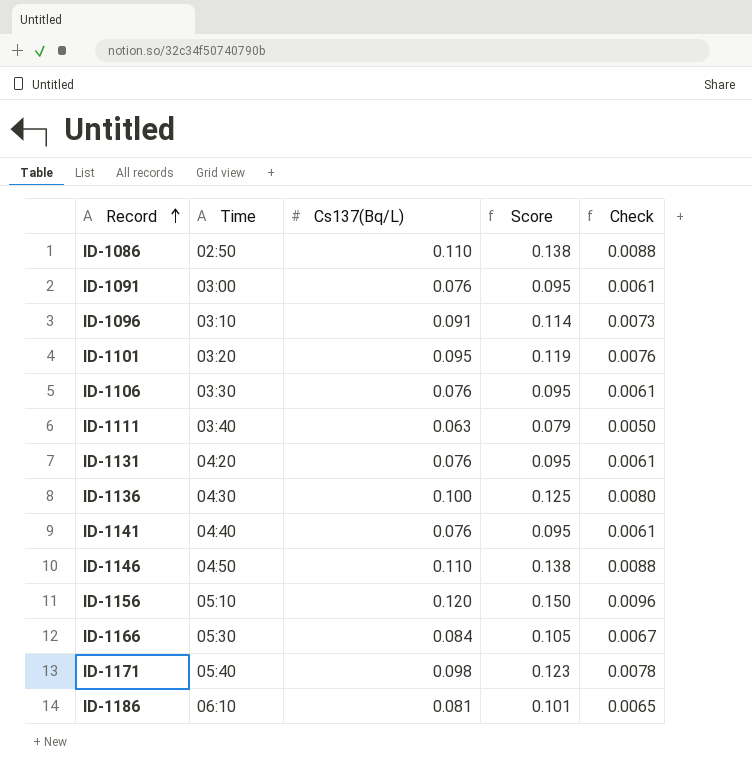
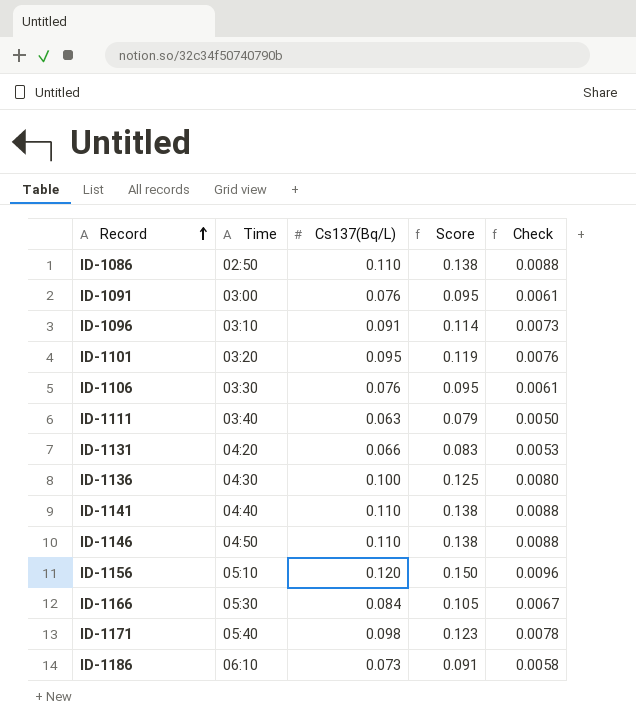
ID-1131 | Cs137(Bq/L): 0.076 -> 0.066
ID-1131 | Score: 0.095 -> 0.083
ID-1131 | Check: 0.0061 -> 0.0053
ID-1141 | Cs137(Bq/L): 0.076 -> 0.110
ID-1141 | Score: 0.095 -> 0.138
ID-1141 | Check: 0.0061 -> 0.0088
ID-1186 | Cs137(Bq/L): 0.081 -> 0.073
ID-1186 | Score: 0.101 -> 0.091
ID-1186 | Check: 0.0065 -> 0.0058

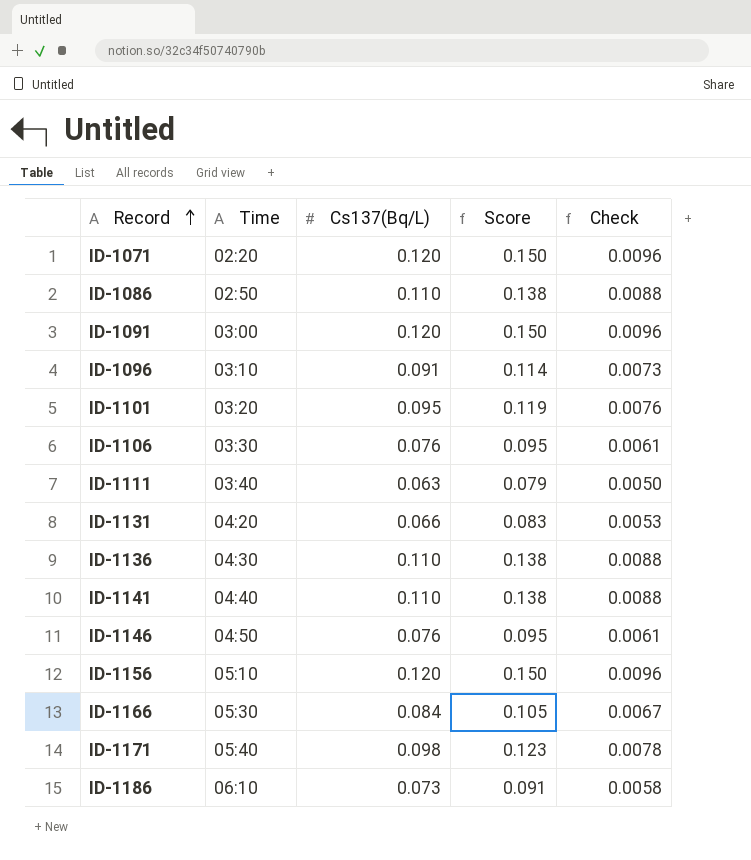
row ID-1071: none -> 02:20 | 0.120 | 0.150 | 0.0096
ID-1091 | Cs137(Bq/L): 0.076 -> 0.120
ID-1091 | Score: 0.095 -> 0.150
ID-1091 | Check: 0.0061 -> 0.0096
ID-1136 | Cs137(Bq/L): 0.100 -> 0.110
ID-1136 | Score: 0.125 -> 0.138
ID-1136 | Check: 0.0080 -> 0.0088
ID-1146 | Cs137(Bq/L): 0.110 -> 0.076
ID-1146 | Score: 0.138 -> 0.095
ID-1146 | Check: 0.0088 -> 0.0061

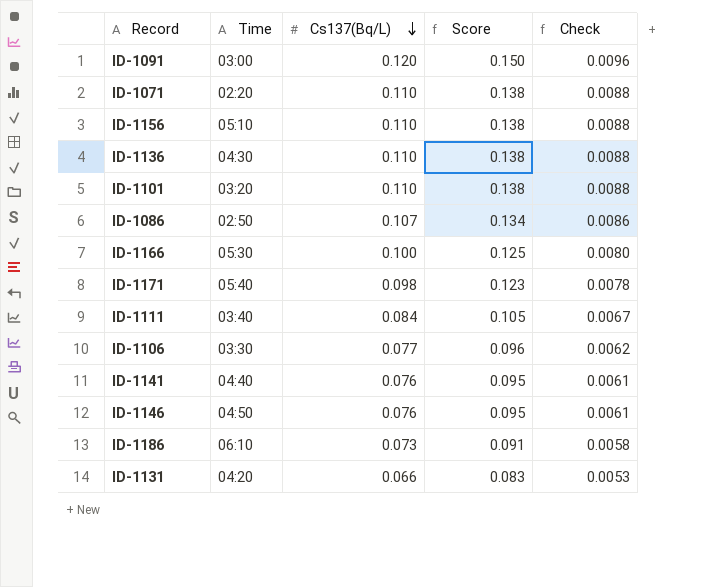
row order: Record ascending -> Cs137(Bq/L) descending
row ID-1096: 03:10 | 0.091 | 0.114 | 0.0073 -> none
ID-1071 | Cs137(Bq/L): 0.120 -> 0.110
ID-1071 | Score: 0.150 -> 0.138
ID-1071 | Check: 0.0096 -> 0.0088
ID-1156 | Cs137(Bq/L): 0.120 -> 0.110
ID-1156 | Score: 0.150 -> 0.138
ID-1156 | Check: 0.0096 -> 0.0088
ID-1101 | Cs137(Bq/L): 0.095 -> 0.110
ID-1101 | Score: 0.119 -> 0.138
ID-1101 | Check: 0.0076 -> 0.0088
ID-1086 | Cs137(Bq/L): 0.110 -> 0.107
ID-1086 | Score: 0.138 -> 0.134
ID-1086 | Check: 0.0088 -> 0.0086
ID-1166 | Cs137(Bq/L): 0.084 -> 0.100
ID-1166 | Score: 0.105 -> 0.125
ID-1166 | Check: 0.0067 -> 0.0080
ID-1111 | Cs137(Bq/L): 0.063 -> 0.084
ID-1111 | Score: 0.079 -> 0.105
ID-1111 | Check: 0.0050 -> 0.0067
ID-1106 | Cs137(Bq/L): 0.076 -> 0.077
ID-1106 | Score: 0.095 -> 0.096
ID-1106 | Check: 0.0061 -> 0.0062
ID-1141 | Cs137(Bq/L): 0.110 -> 0.076
ID-1141 | Score: 0.138 -> 0.095
ID-1141 | Check: 0.0088 -> 0.0061

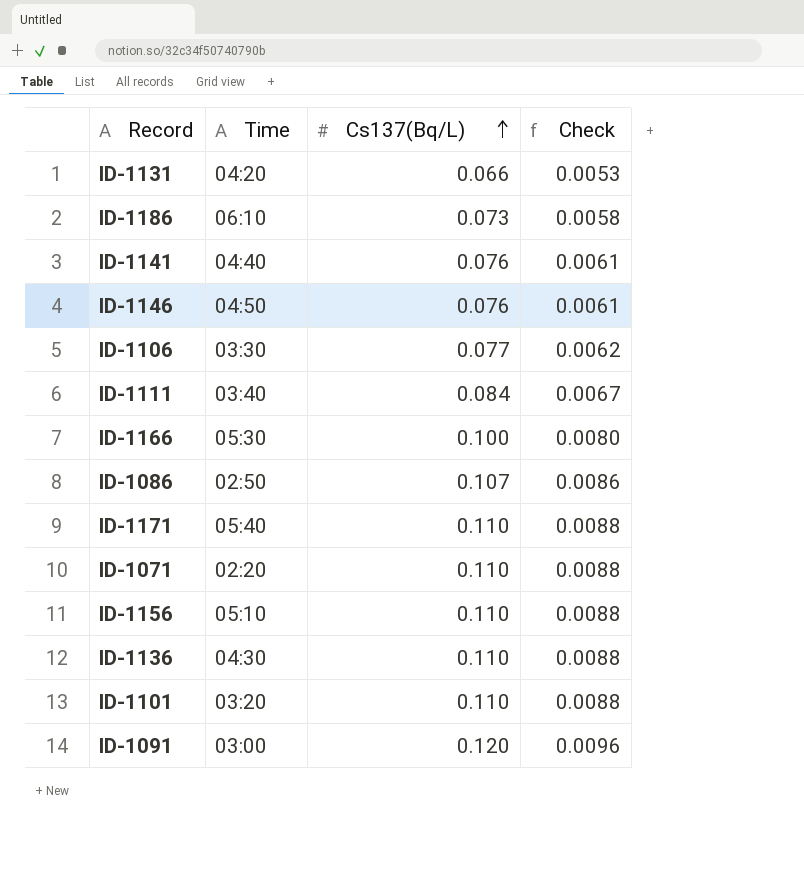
row order: Cs137(Bq/L) descending -> Cs137(Bq/L) ascending
column Score | formula: [Cs137(Bq/L)] * 1.25 -> none
ID-1171 | Cs137(Bq/L): 0.098 -> 0.110
ID-1171 | Check: 0.0078 -> 0.0088

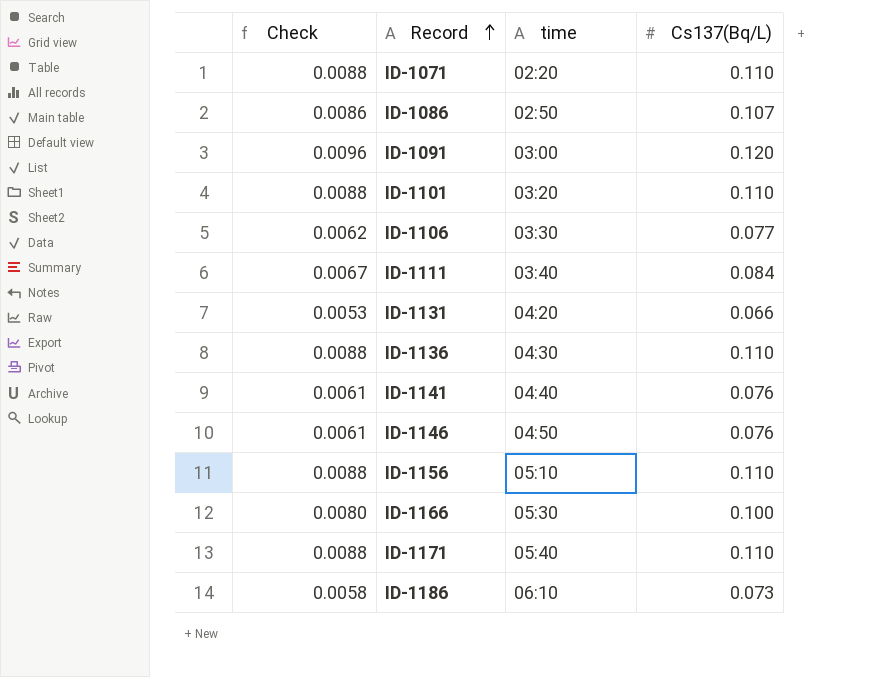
row order: Cs137(Bq/L) ascending -> Record ascending
column Check | position: 4 -> 1
column name: Time -> time

